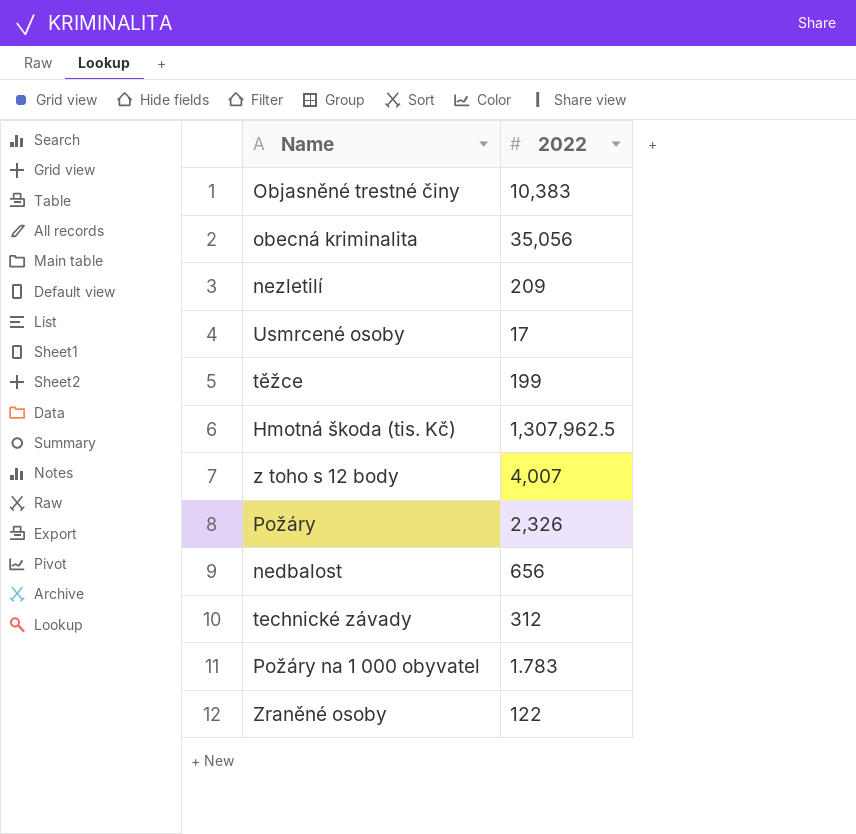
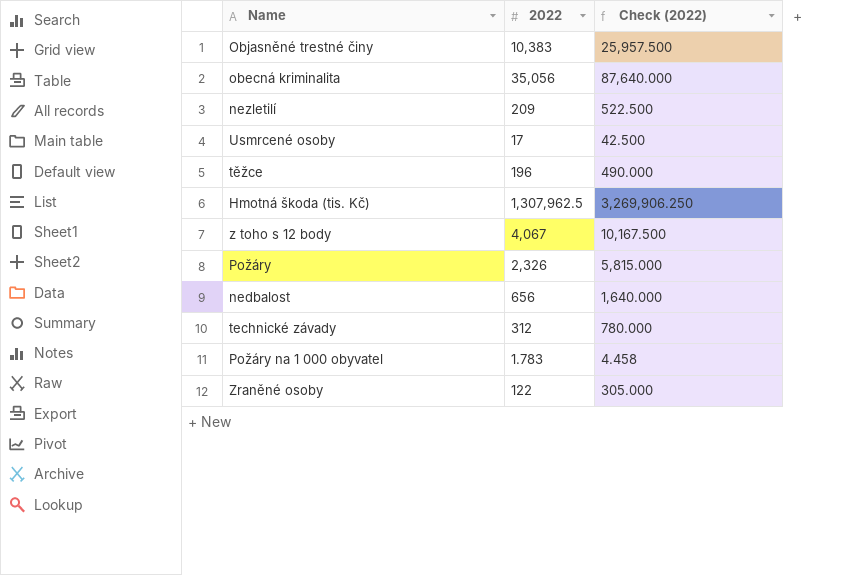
column Check (2022) | formula: none -> [2022] * 2.5
těžce | 2022: 199 -> 196
z toho s 12 body | 2022: 4,007 -> 4,067

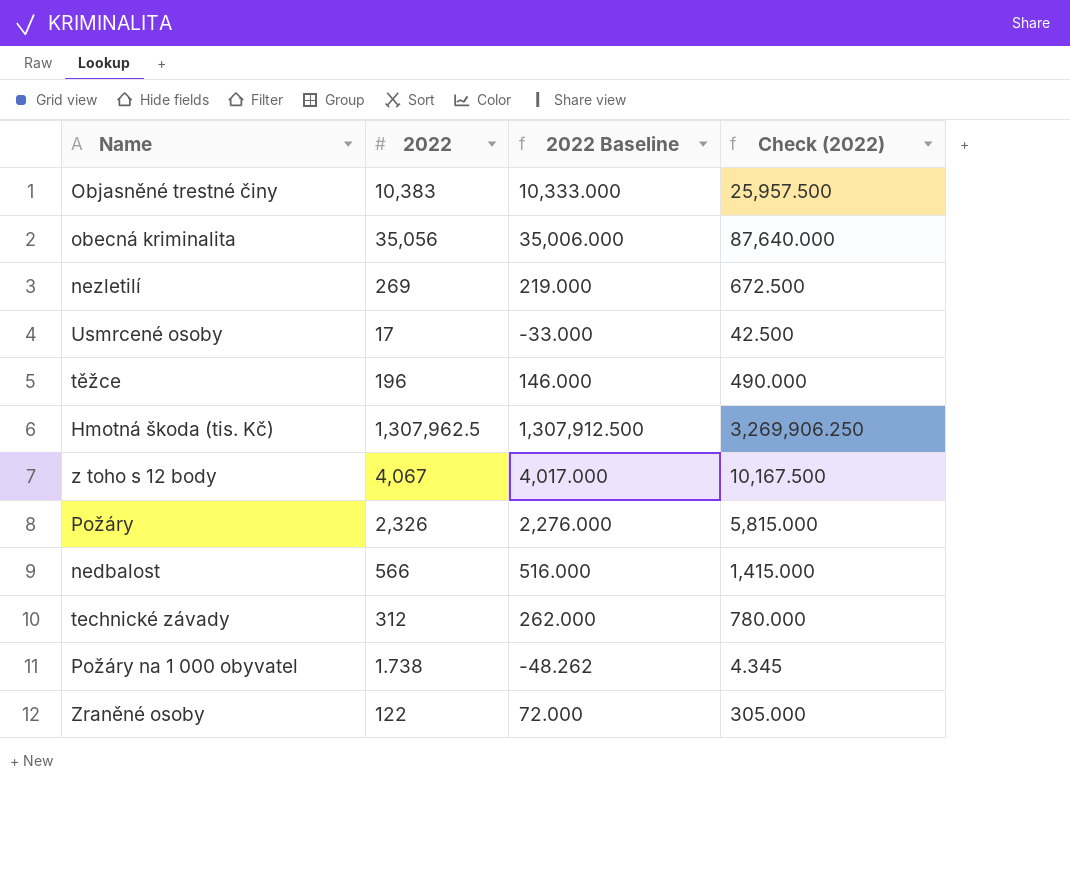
column 2022 Baseline | formula: none -> [2022] - 50
nezletilí | 2022: 209 -> 269
nezletilí | Check (2022): 522.500 -> 672.500
nedbalost | 2022: 656 -> 566
nedbalost | Check (2022): 1,640.000 -> 1,415.000
Požáry na 1 000 obyvatel | 2022: 1.783 -> 1.738
Požáry na 1 000 obyvatel | Check (2022): 4.458 -> 4.345

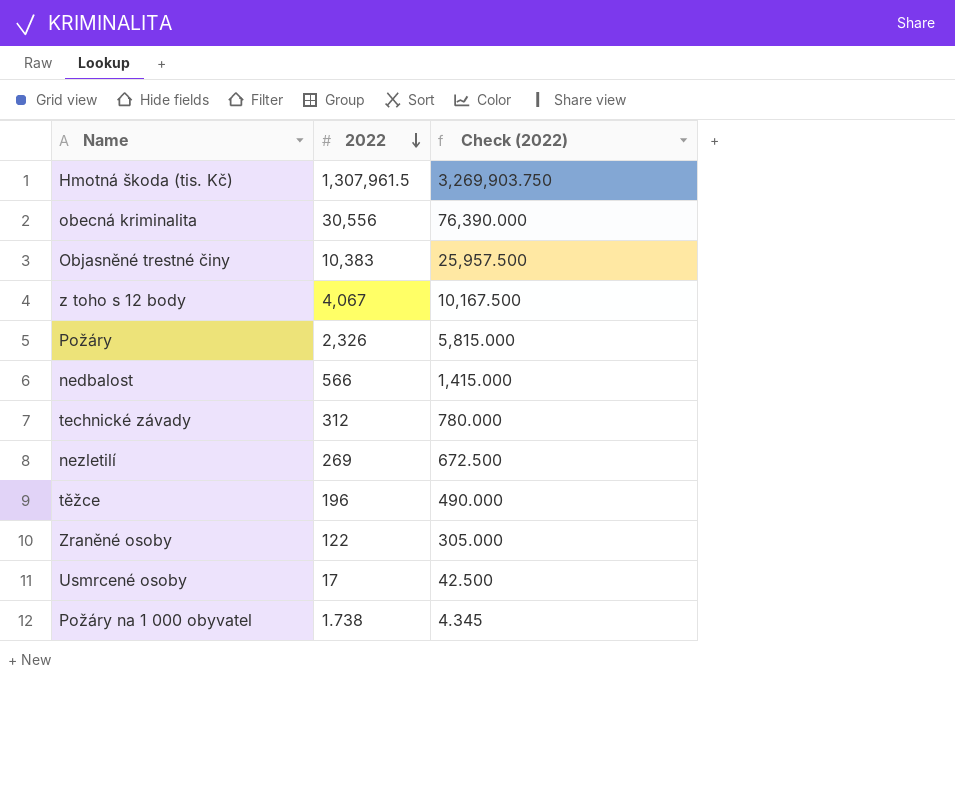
row order: none -> 2022 descending
column 2022 Baseline | formula: [2022] - 50 -> none
Hmotná škoda (tis. Kč) | 2022: 1,307,962.5 -> 1,307,961.5
Hmotná škoda (tis. Kč) | Check (2022): 3,269,906.250 -> 3,269,903.750
obecná kriminalita | 2022: 35,056 -> 30,556
obecná kriminalita | Check (2022): 87,640.000 -> 76,390.000

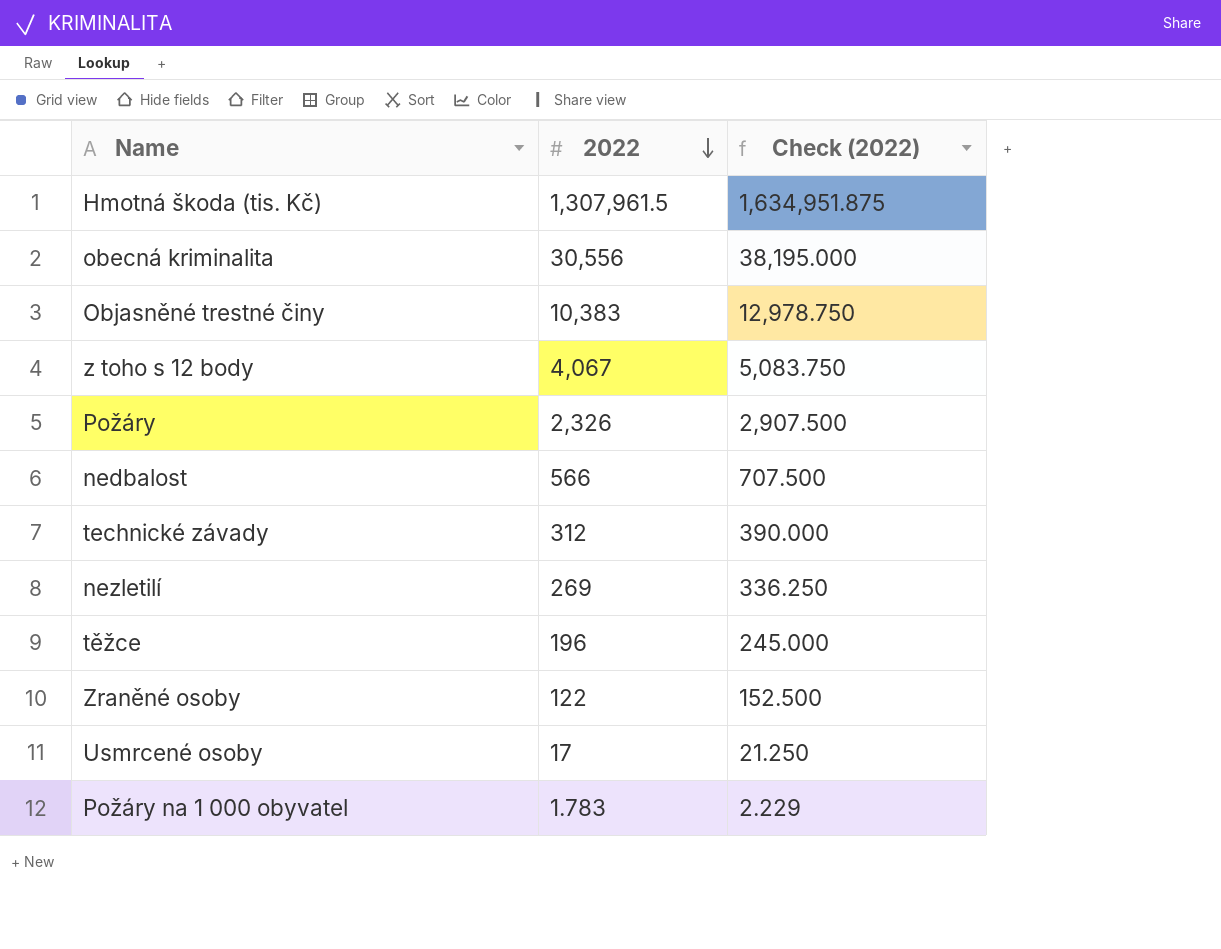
column Check (2022) | formula: [2022] * 2.5 -> [2022] * 1.25
Požáry na 1 000 obyvatel | 2022: 1.738 -> 1.783

